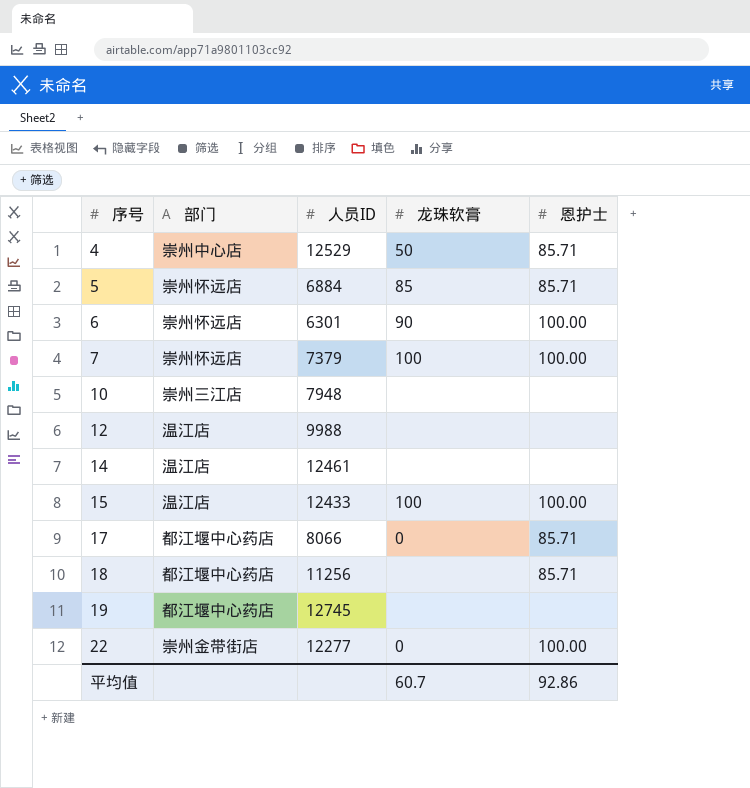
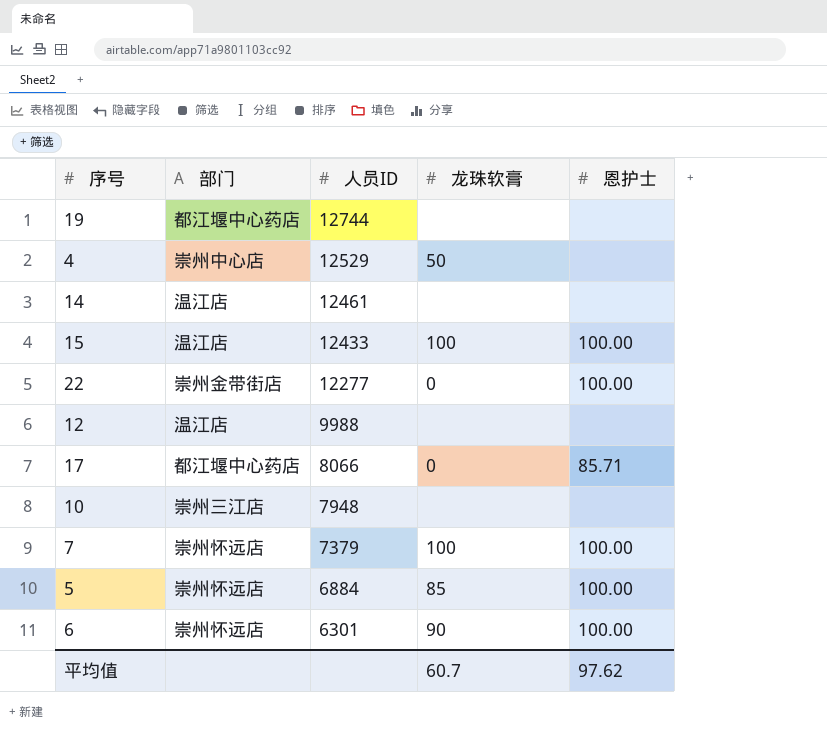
row order: 序号 ascending -> 人员ID descending
row 18: 都江堰中心药店 | 11256 | none | 85.71 -> none
19 | 人员ID: 12745 -> 12744
4 | 恩护士: 85.71 -> none
5 | 恩护士: 85.71 -> 100.00
平均值 | 恩护士: 92.86 -> 97.62

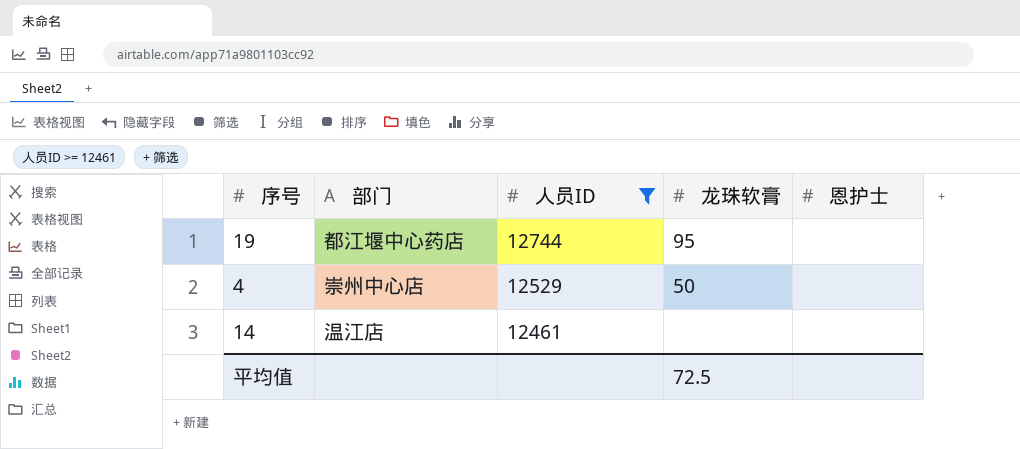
filter: none -> 人员ID >= 12461
19 | 龙珠软膏: none -> 95
平均值 | 龙珠软膏: 60.7 -> 72.5
平均值 | 恩护士: 97.62 -> none

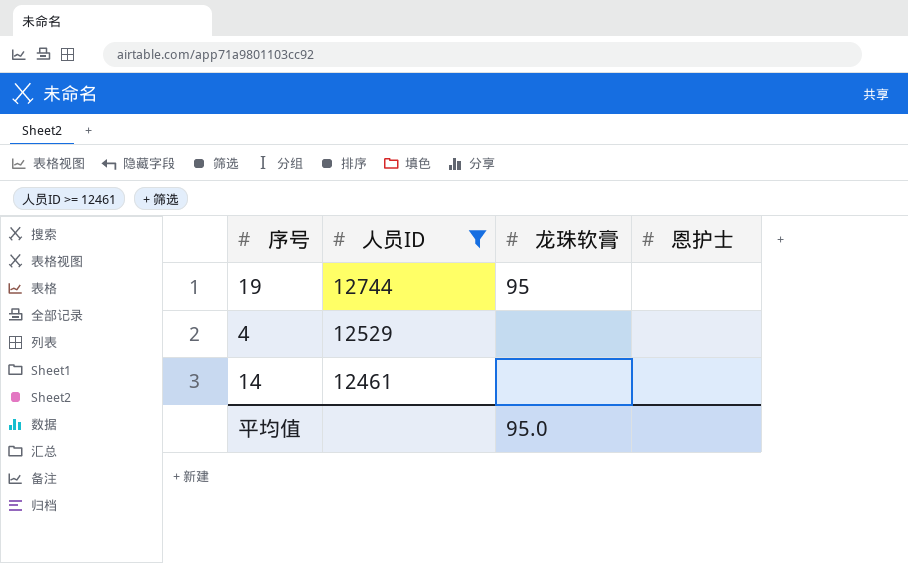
column 部门 | position: 2 -> none
4 | 龙珠软膏: 50 -> none
平均值 | 龙珠软膏: 72.5 -> 95.0

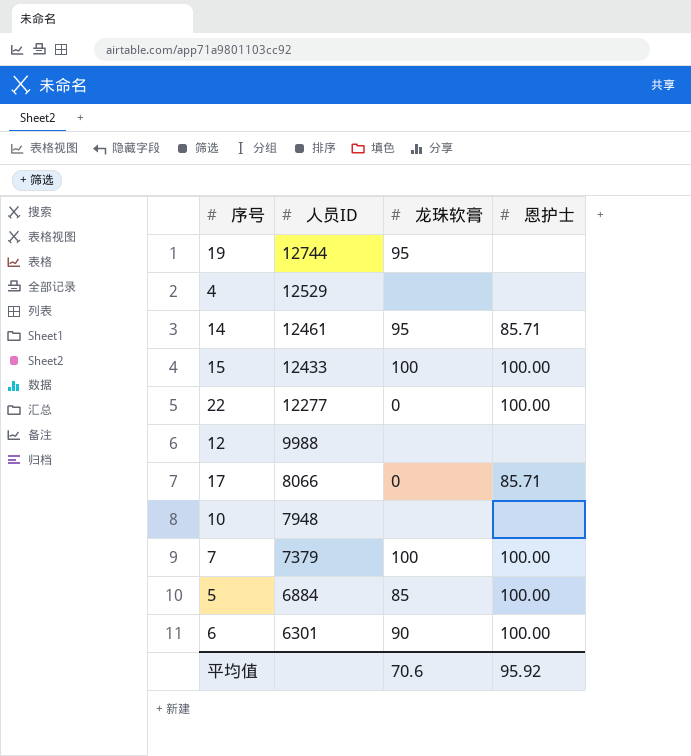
filter: 人员ID >= 12461 -> none
14 | 龙珠软膏: none -> 95
14 | 恩护士: none -> 85.71
平均值 | 龙珠软膏: 95.0 -> 70.6
平均值 | 恩护士: none -> 95.92

